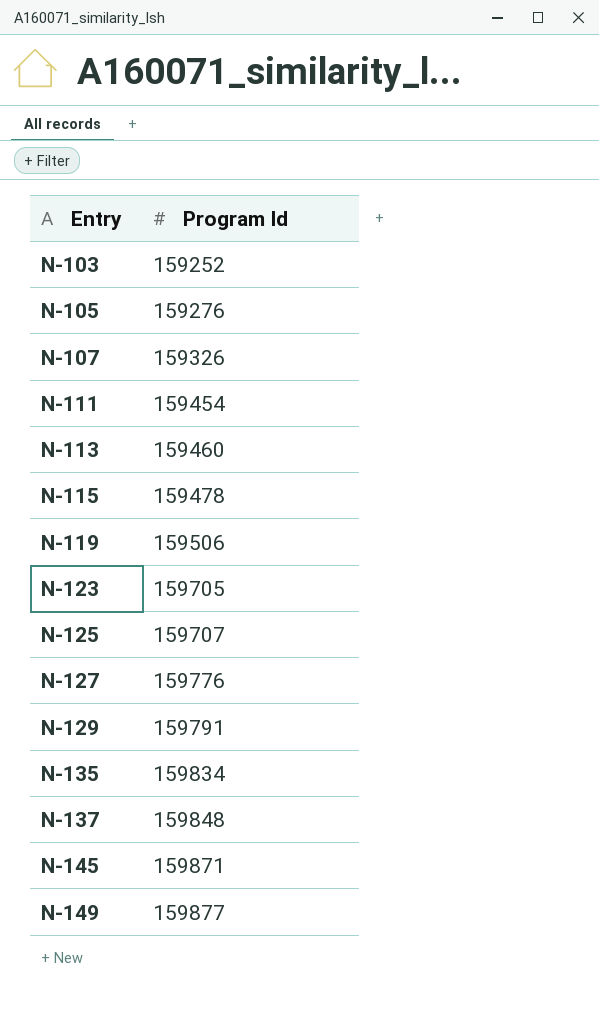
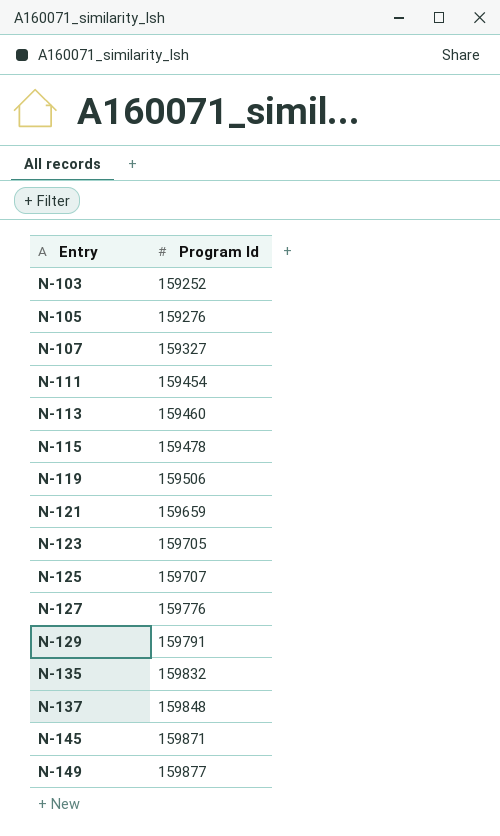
N-107 | Program Id: 159326 -> 159327
row N-121: none -> 159659
N-135 | Program Id: 159834 -> 159832

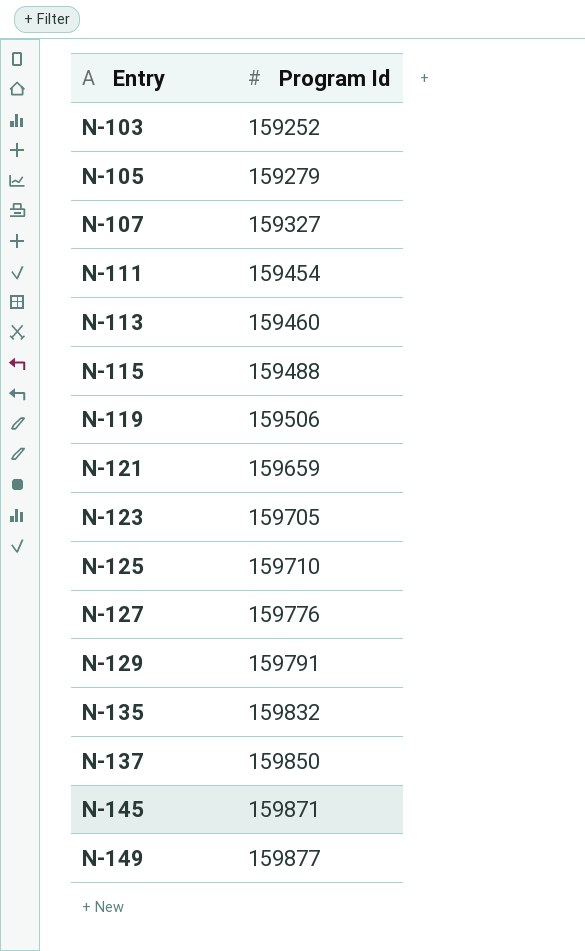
N-105 | Program Id: 159276 -> 159279
N-115 | Program Id: 159478 -> 159488
N-125 | Program Id: 159707 -> 159710
N-137 | Program Id: 159848 -> 159850

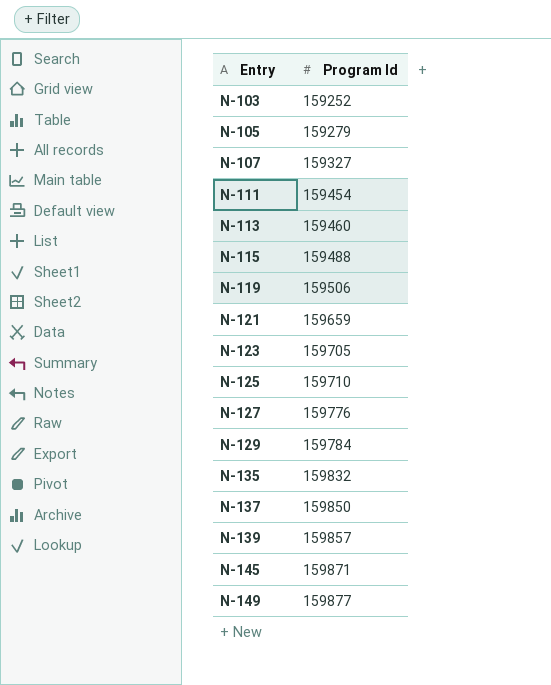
N-129 | Program Id: 159791 -> 159784
row N-139: none -> 159857

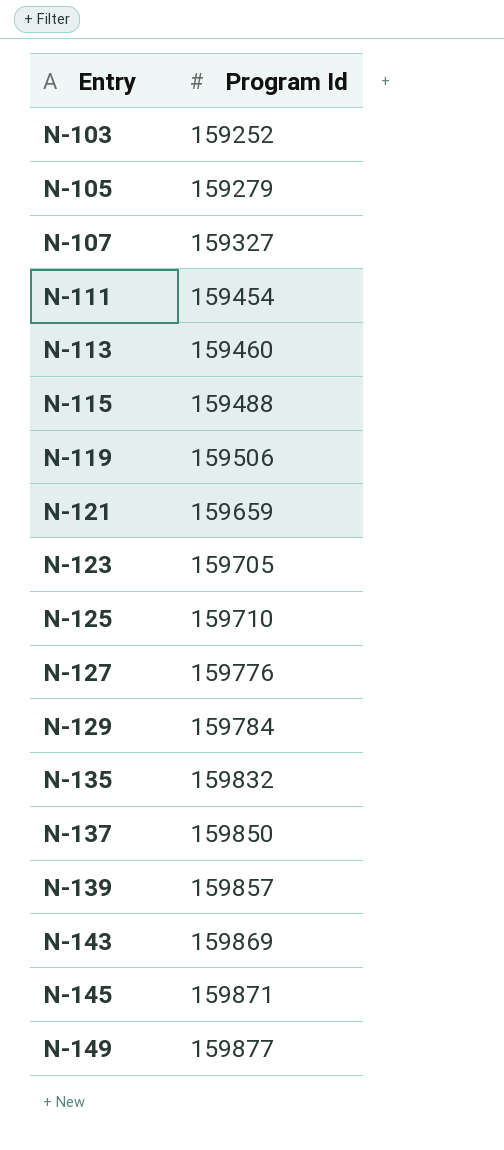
row N-143: none -> 159869

